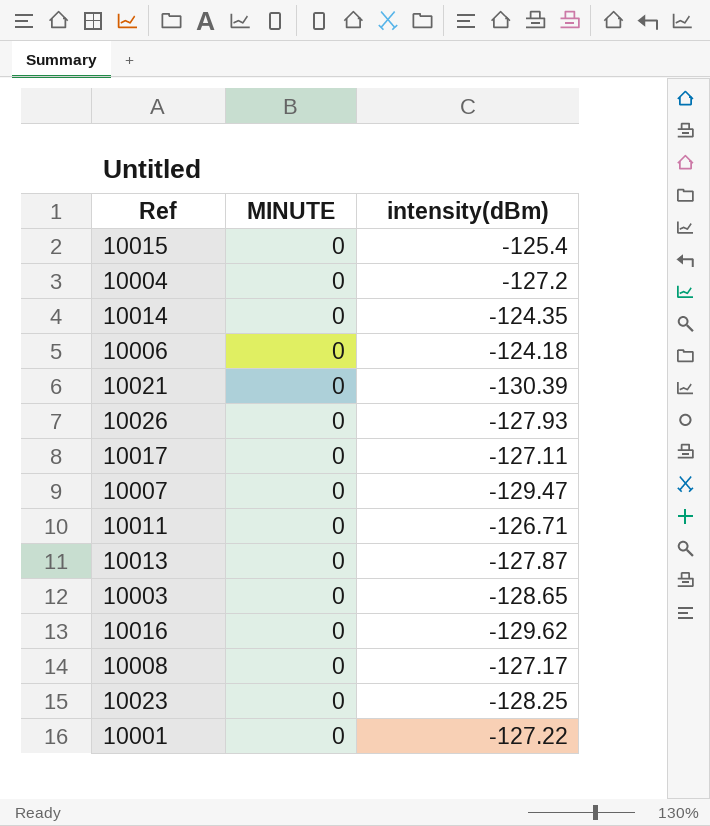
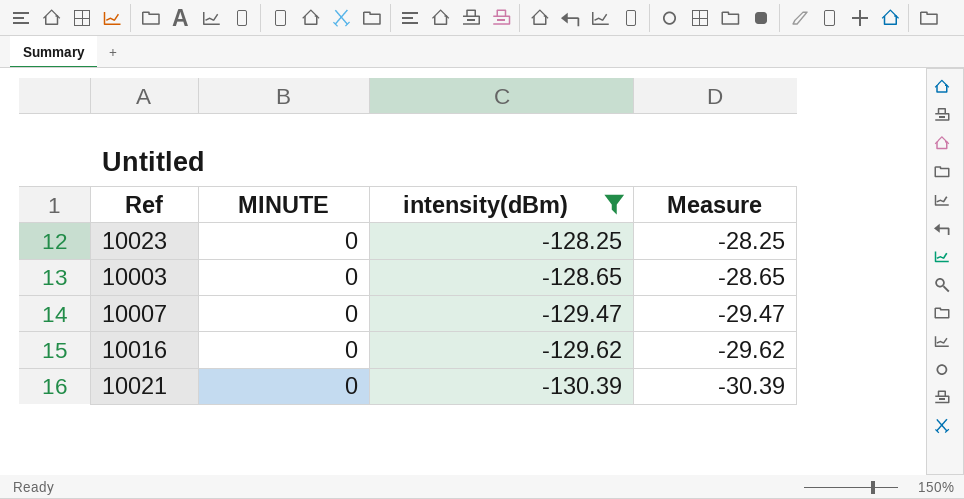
filter: none -> intensity(dBm) <= -128.25
row order: none -> intensity(dBm) descending
column Measure | formula: none -> [intensity(dBm)] + 100

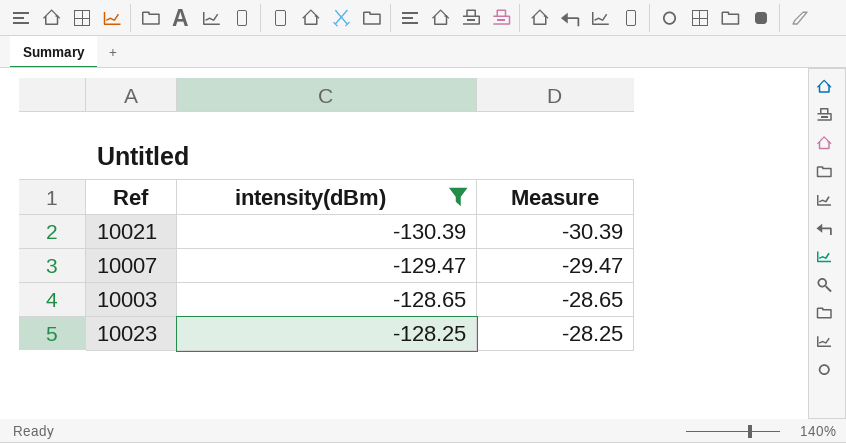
row order: intensity(dBm) descending -> intensity(dBm) ascending
column MINUTE | position: 2 -> none
row 10016: 0 | -129.62 | -29.62 -> none

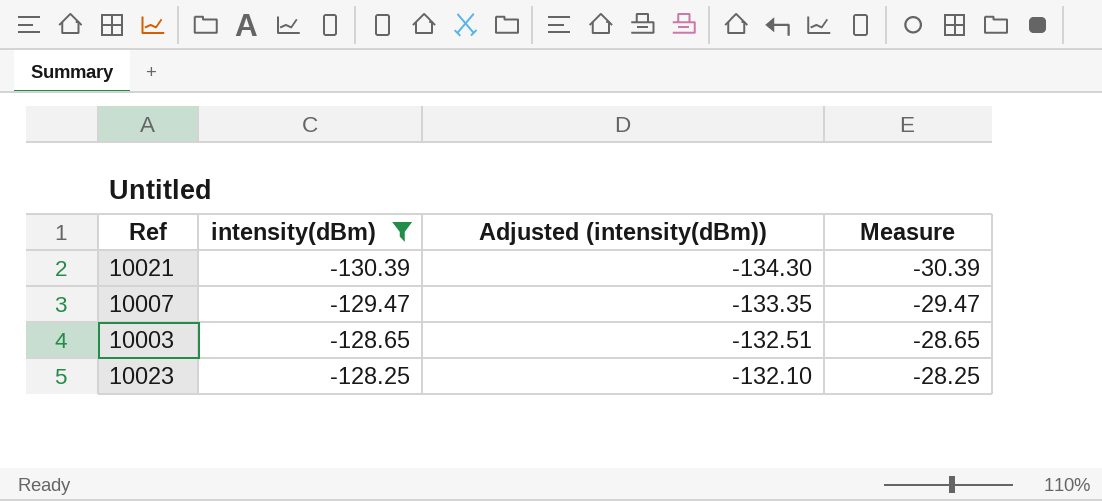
column Adjusted (intensity(dBm)) | formula: none -> [intensity(dBm)] * 1.03

